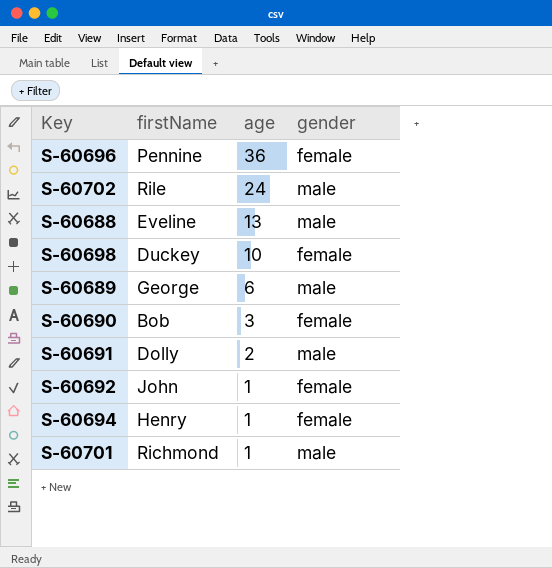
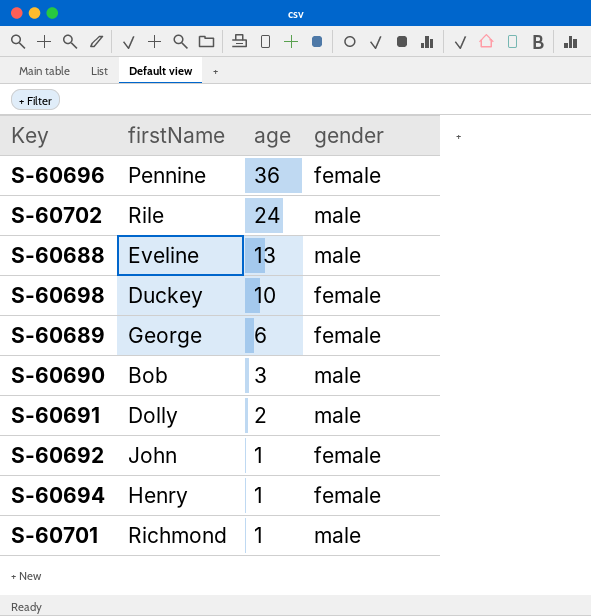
S-60689 | gender: male -> female
S-60690 | gender: female -> male

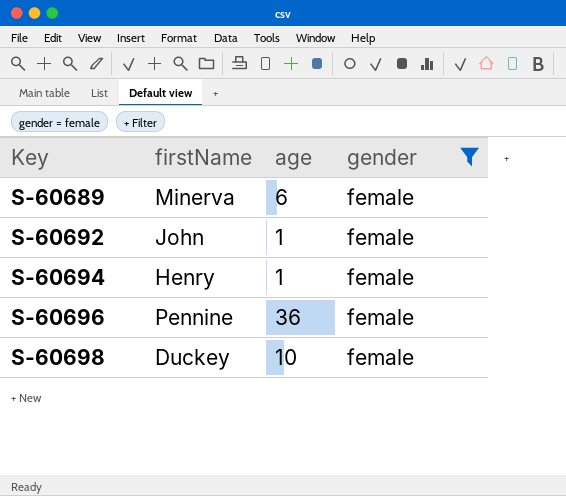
filter: none -> gender = female
row order: age descending -> Key ascending
S-60689 | firstName: George -> Minerva

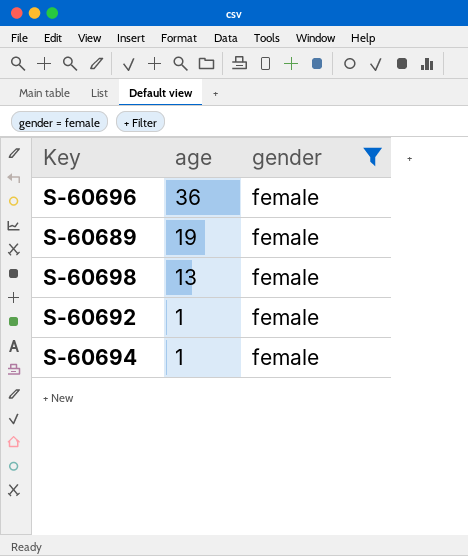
row order: Key ascending -> age descending
column firstName | position: 2 -> none
S-60689 | age: 6 -> 19
S-60698 | age: 10 -> 13

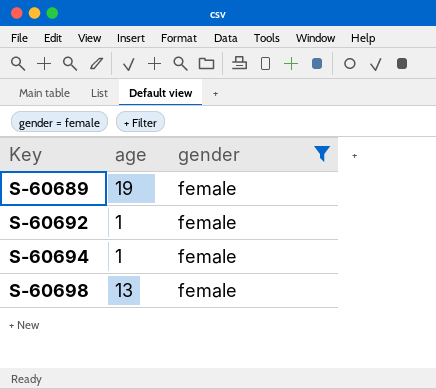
row order: age descending -> Key ascending
row S-60696: 36 | female -> none

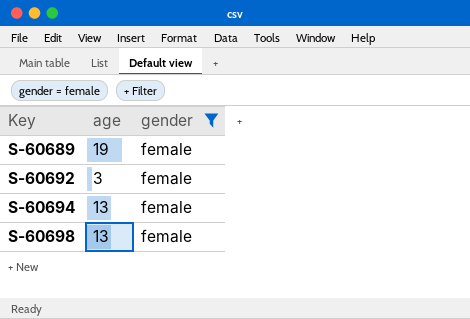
S-60692 | age: 1 -> 3
S-60694 | age: 1 -> 13

